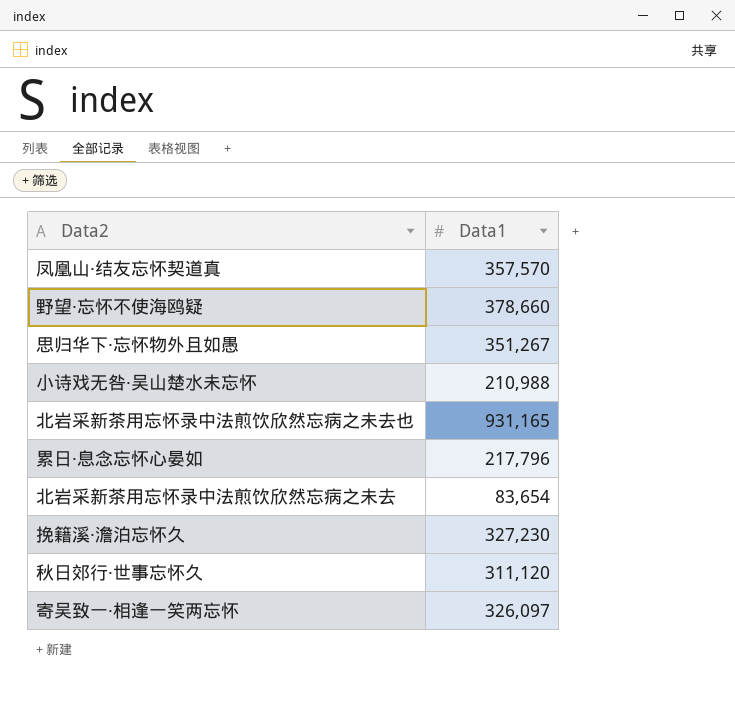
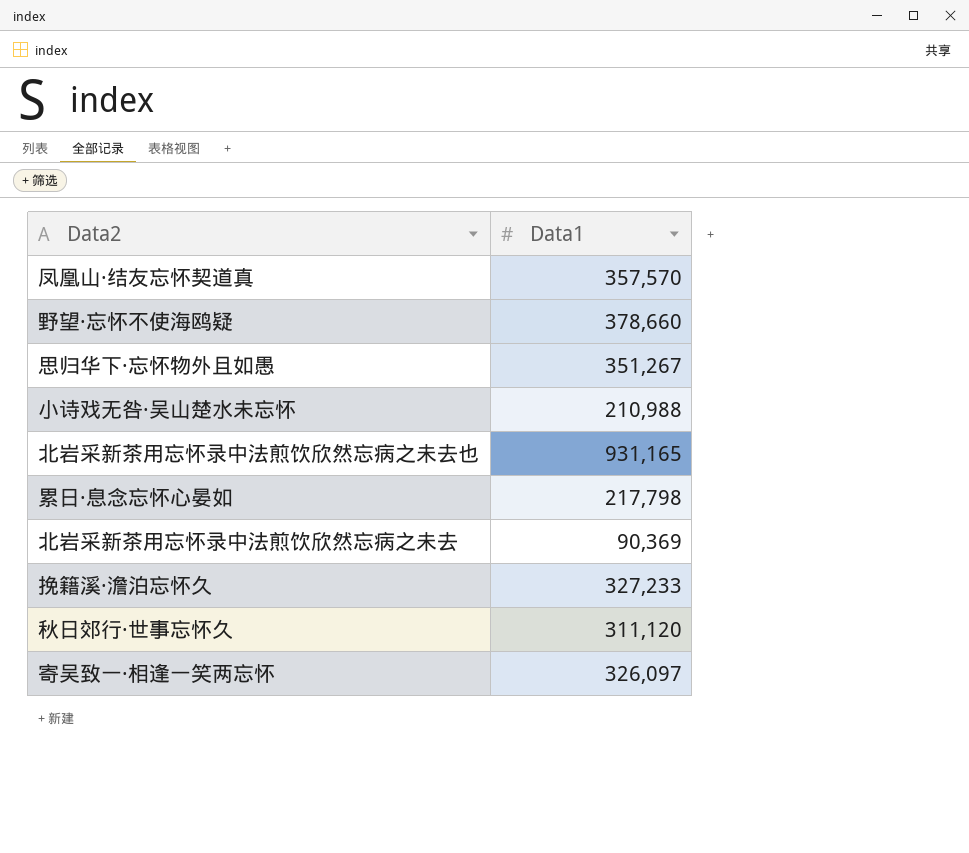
累日·息念忘怀心晏如 | Data1: 217,796 -> 217,798
北岩采新茶用忘怀录中法煎饮欣然忘病之未去 | Data1: 83,654 -> 90,369
挽籍溪·澹泊忘怀久 | Data1: 327,230 -> 327,233

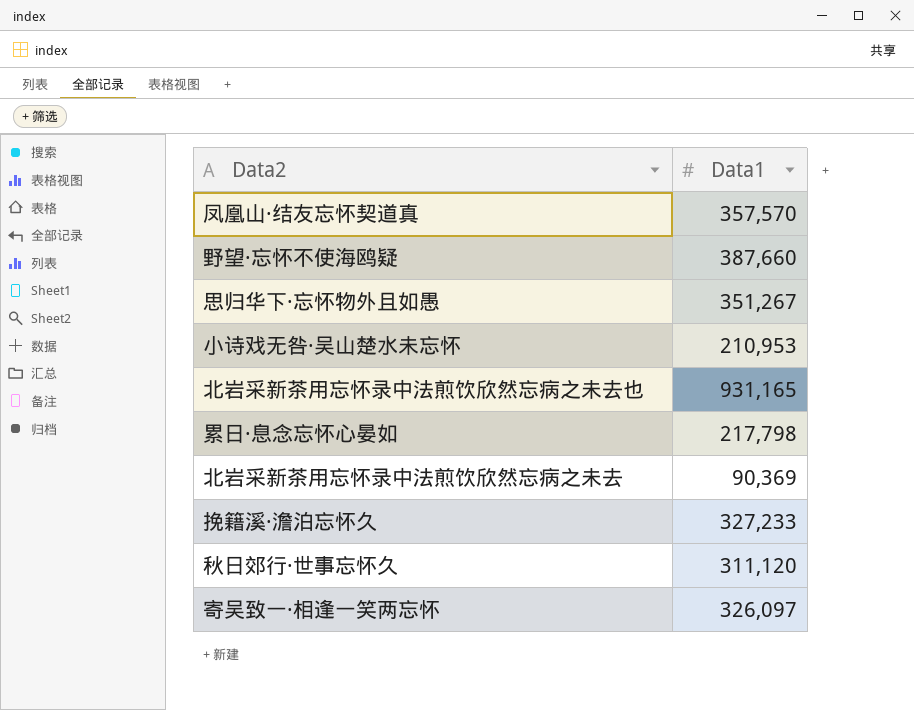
野望·忘怀不使海鸥疑 | Data1: 378,660 -> 387,660
小诗戏无咎·吴山楚水未忘怀 | Data1: 210,988 -> 210,953

